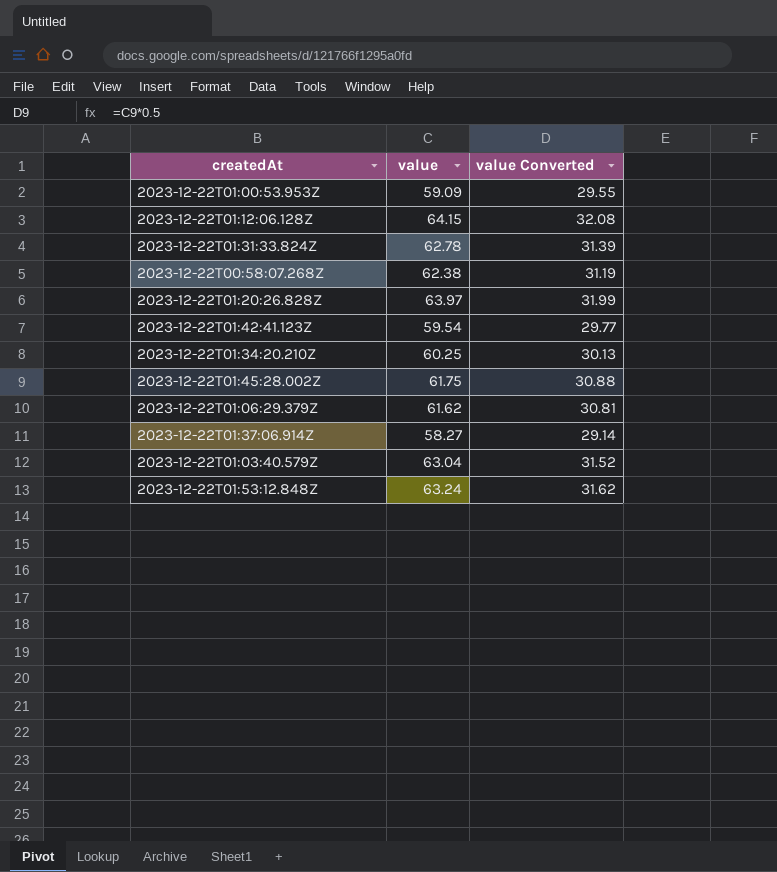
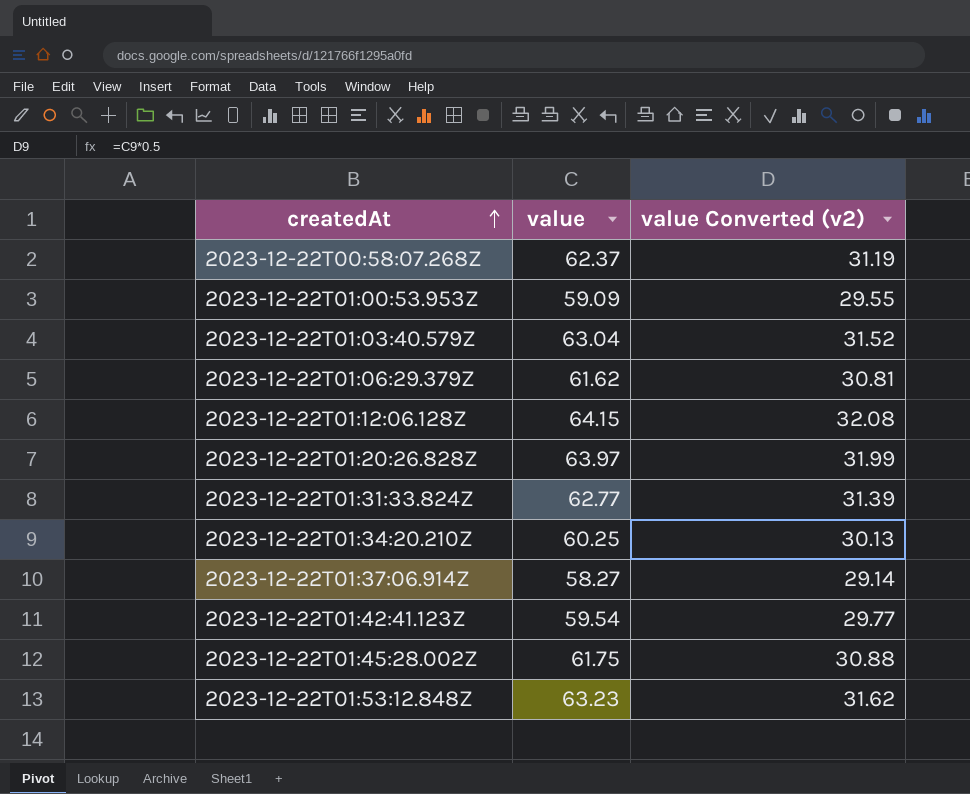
row order: none -> createdAt ascending
column name: value Converted -> value Converted (v2)
2023-12-22T00:58:07.268Z | value: 62.38 -> 62.37
2023-12-22T01:31:33.824Z | value: 62.78 -> 62.77
2023-12-22T01:53:12.848Z | value: 63.24 -> 63.23

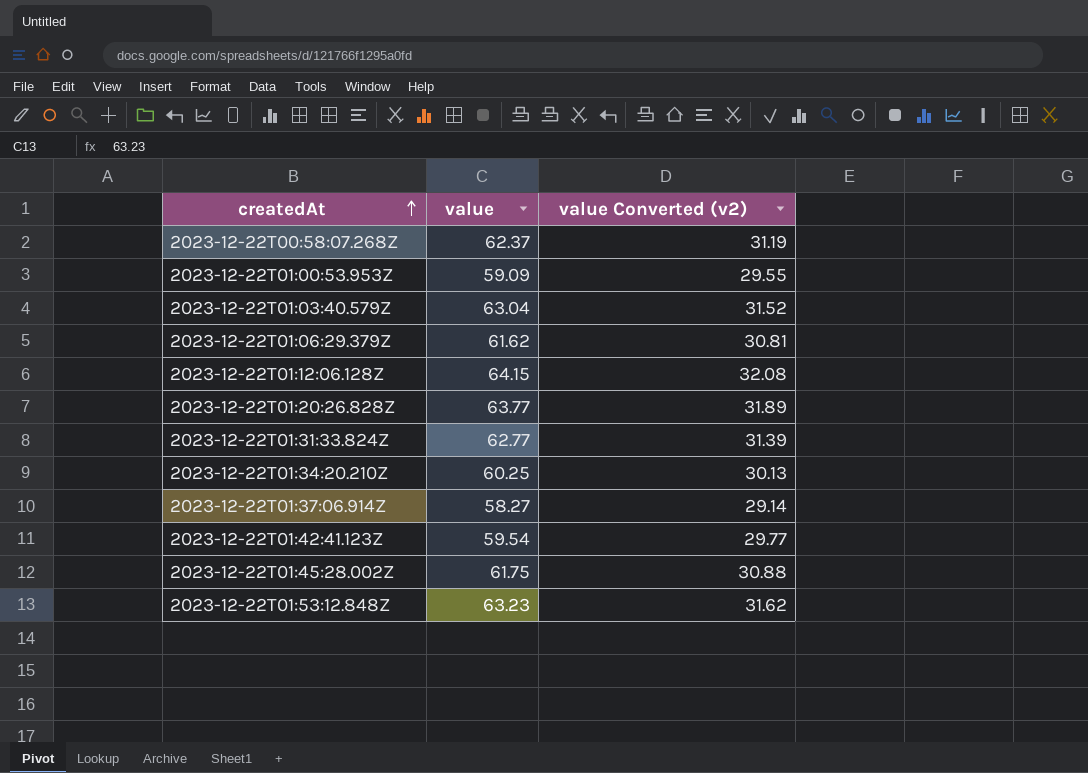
2023-12-22T01:20:26.828Z | value: 63.97 -> 63.77
2023-12-22T01:20:26.828Z | value Converted (v2): 31.99 -> 31.89

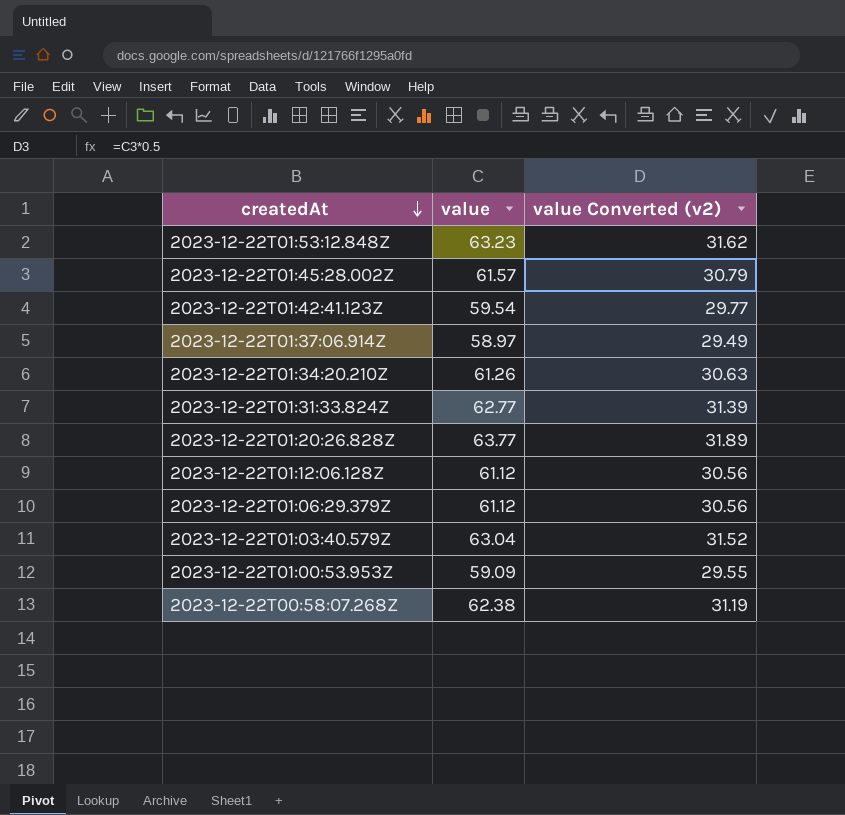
row order: createdAt ascending -> createdAt descending
2023-12-22T01:45:28.002Z | value: 61.75 -> 61.57
2023-12-22T01:45:28.002Z | value Converted (v2): 30.88 -> 30.79
2023-12-22T01:37:06.914Z | value: 58.27 -> 58.97
2023-12-22T01:37:06.914Z | value Converted (v2): 29.14 -> 29.49
2023-12-22T01:34:20.210Z | value: 60.25 -> 61.26
2023-12-22T01:34:20.210Z | value Converted (v2): 30.13 -> 30.63
2023-12-22T01:12:06.128Z | value: 64.15 -> 61.12
2023-12-22T01:12:06.128Z | value Converted (v2): 32.08 -> 30.56
2023-12-22T01:06:29.379Z | value: 61.62 -> 61.12
2023-12-22T01:06:29.379Z | value Converted (v2): 30.81 -> 30.56
2023-12-22T00:58:07.268Z | value: 62.37 -> 62.38

